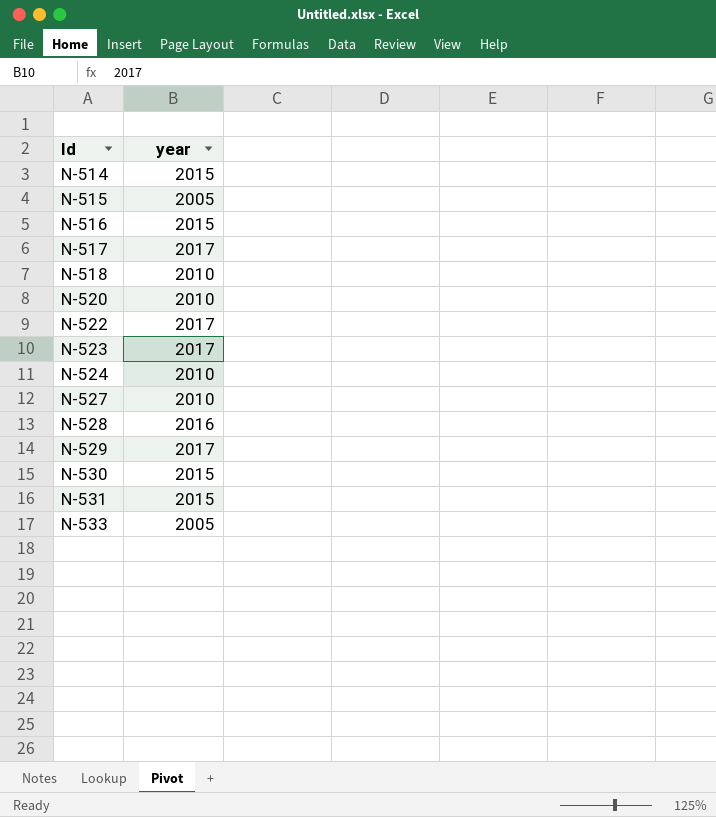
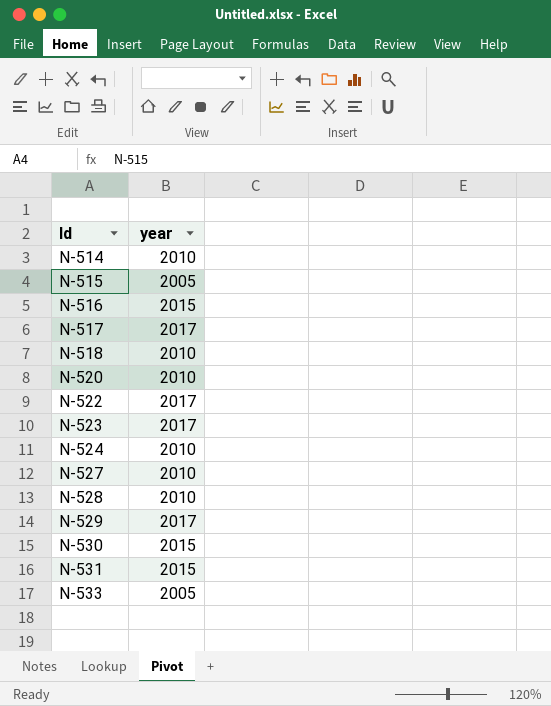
N-514 | year: 2015 -> 2010
N-528 | year: 2016 -> 2010

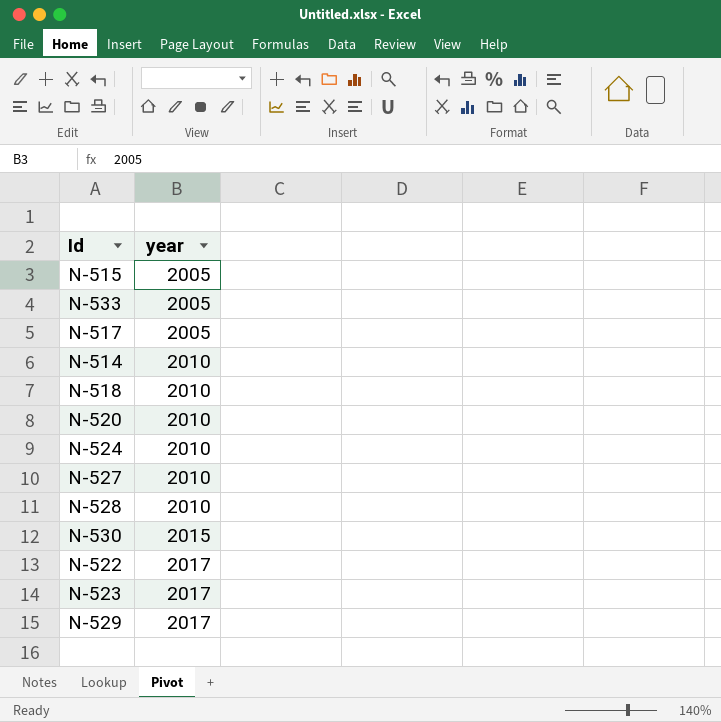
row order: Id ascending -> year ascending
row N-516: 2015 -> none
row N-531: 2015 -> none
N-517 | year: 2017 -> 2005

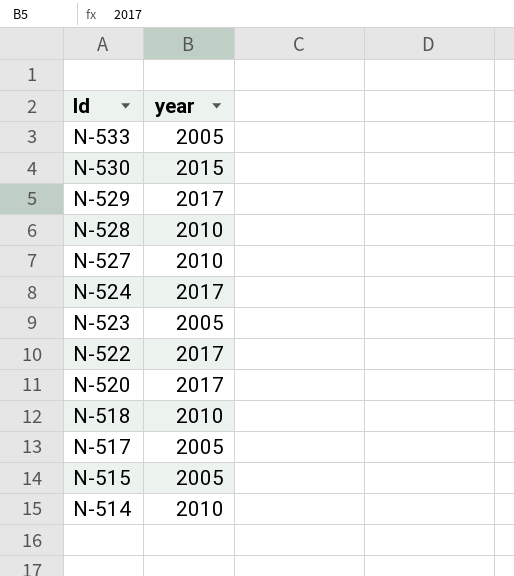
row order: year ascending -> Id descending
N-524 | year: 2010 -> 2017
N-523 | year: 2017 -> 2005
N-520 | year: 2010 -> 2017

